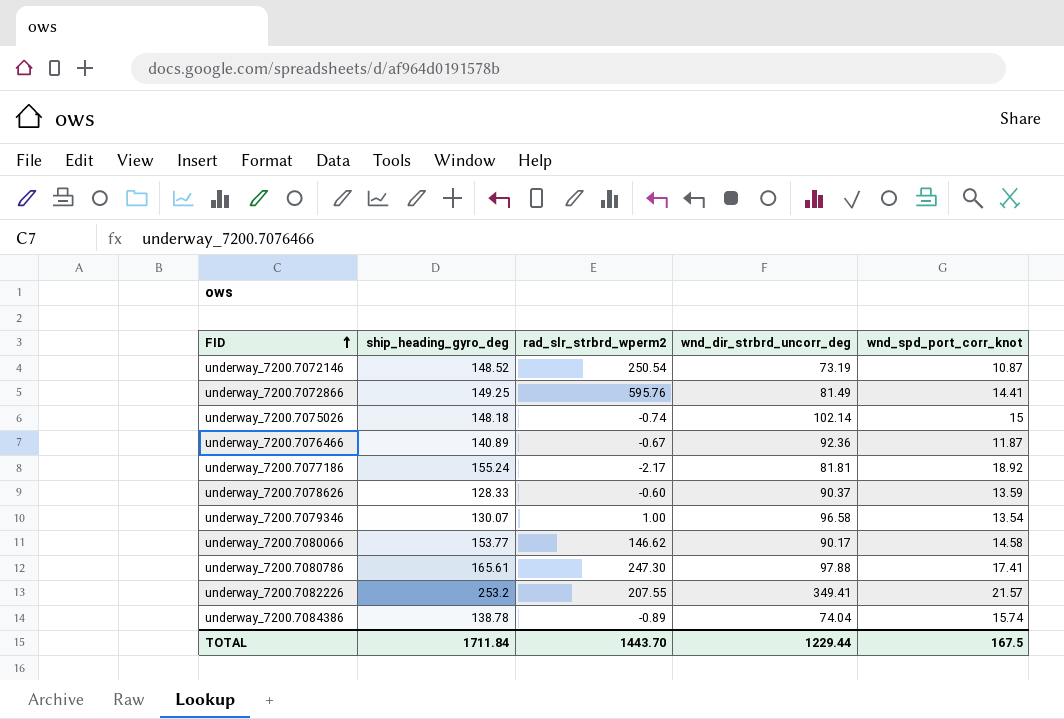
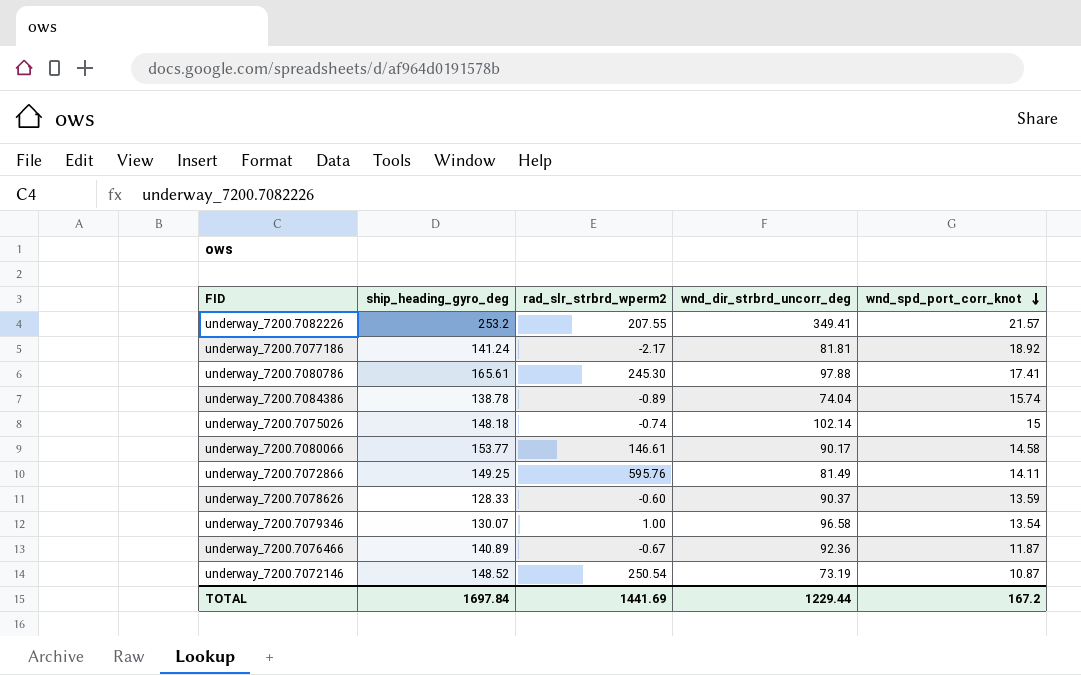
row order: FID ascending -> wnd_spd_port_corr_knot descending
underway_7200.7077186 | ship_heading_gyro_deg: 155.24 -> 141.24
underway_7200.7080786 | rad_slr_strbrd_wperm2: 247.30 -> 245.30
underway_7200.7080066 | rad_slr_strbrd_wperm2: 146.62 -> 146.61
underway_7200.7072866 | wnd_spd_port_corr_knot: 14.41 -> 14.11
TOTAL | ship_heading_gyro_deg: 1711.84 -> 1697.84
TOTAL | rad_slr_strbrd_wperm2: 1443.70 -> 1441.69
TOTAL | wnd_spd_port_corr_knot: 167.5 -> 167.2

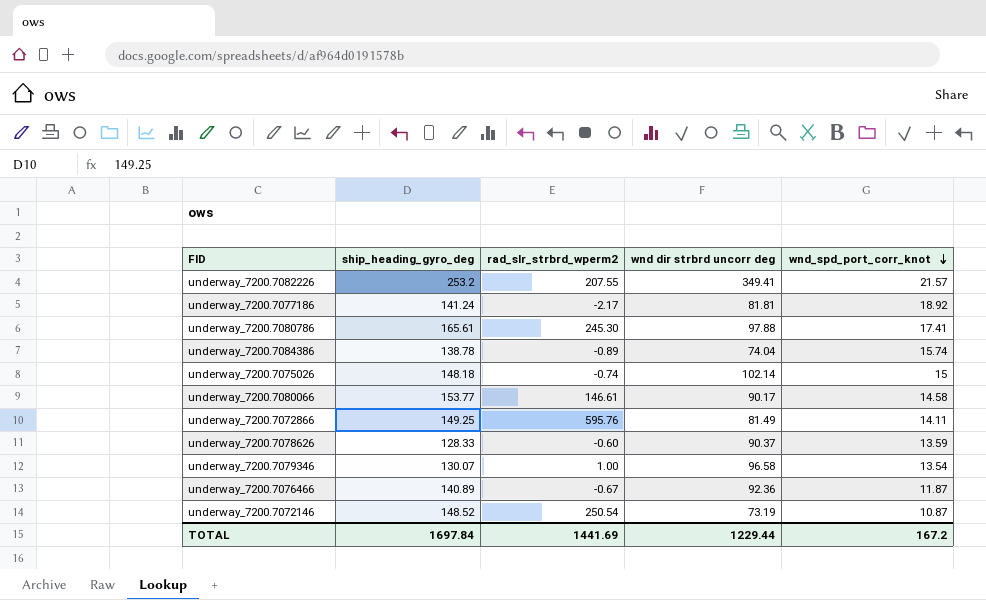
column name: wnd_dir_strbrd_uncorr_deg -> wnd dir strbrd uncorr deg

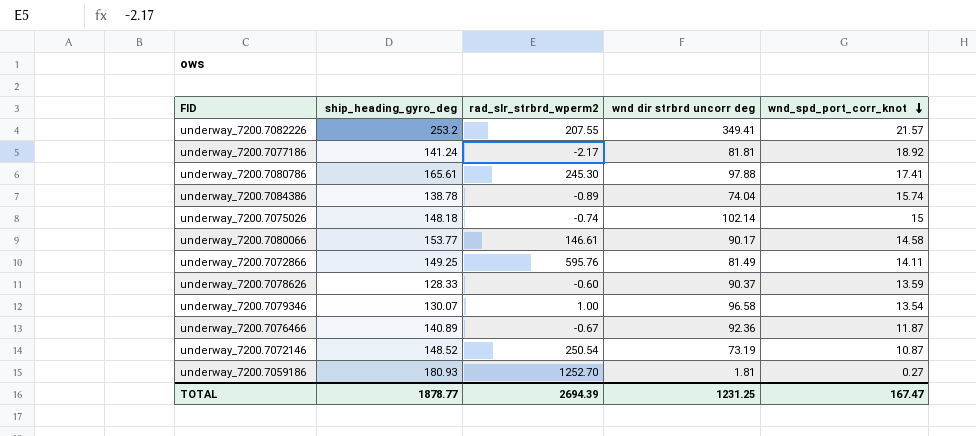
row underway_7200.7059186: none -> 180.93 | 1252.70 | 1.81 | 0.27
TOTAL | ship_heading_gyro_deg: 1697.84 -> 1878.77
TOTAL | rad_slr_strbrd_wperm2: 1441.69 -> 2694.39
TOTAL | wnd dir strbrd uncorr deg: 1229.44 -> 1231.25
TOTAL | wnd_spd_port_corr_knot: 167.2 -> 167.47

